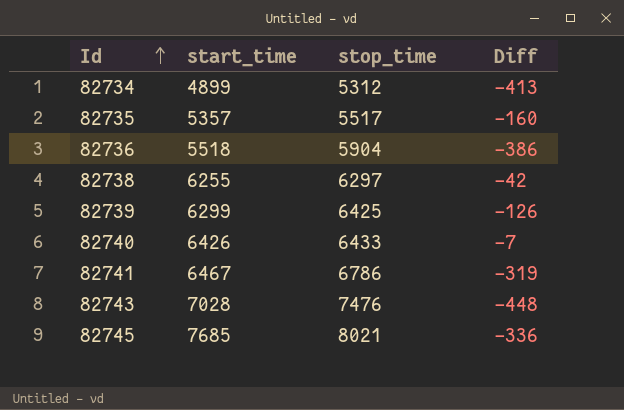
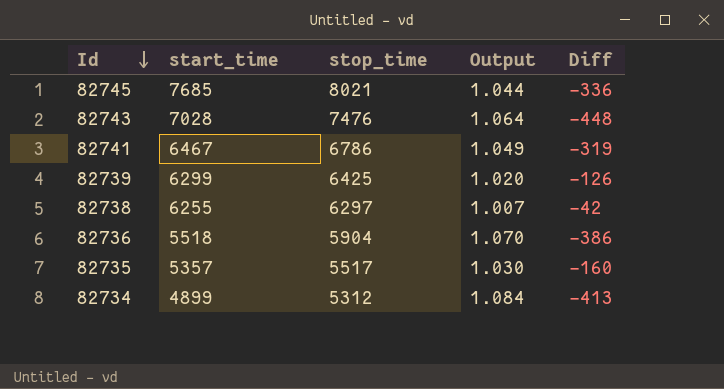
row order: Id ascending -> Id descending
column Output | formula: none -> [stop_time] / [start_time]
row 82740: 6426 | 6433 | -7 -> none

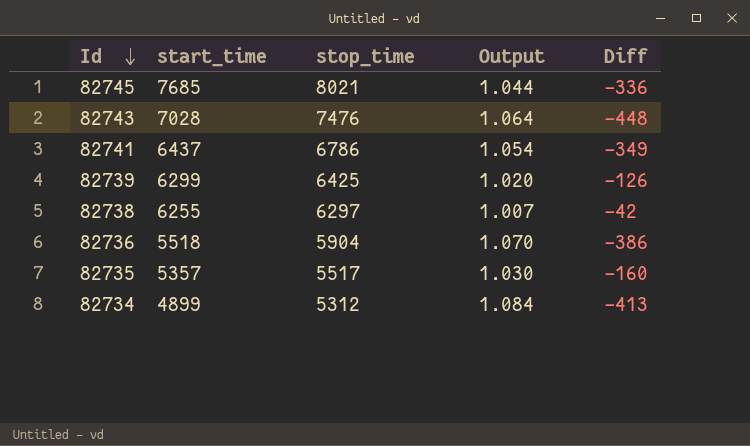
82741 | start_time: 6467 -> 6437
82741 | Output: 1.049 -> 1.054
82741 | Diff: -319 -> -349

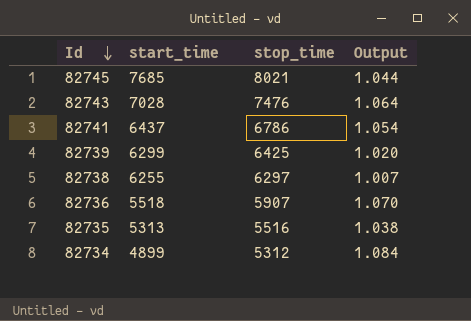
column Diff | formula: [start_time] - [stop_time] -> none
82736 | stop_time: 5904 -> 5907
82735 | start_time: 5357 -> 5313
82735 | stop_time: 5517 -> 5516
82735 | Output: 1.030 -> 1.038

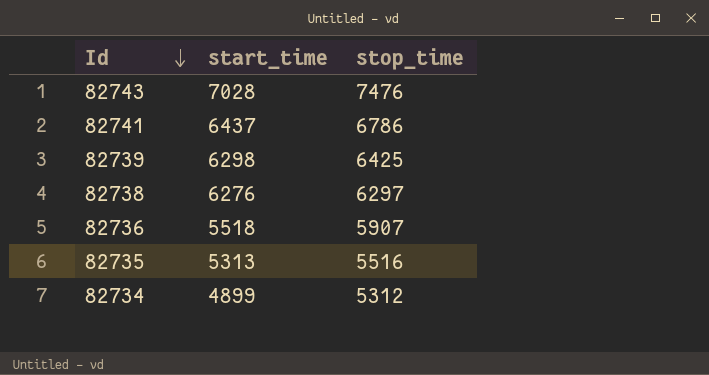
column Output | formula: [stop_time] / [start_time] -> none
row 82745: 7685 | 8021 | 1.044 -> none
82739 | start_time: 6299 -> 6298
82738 | start_time: 6255 -> 6276

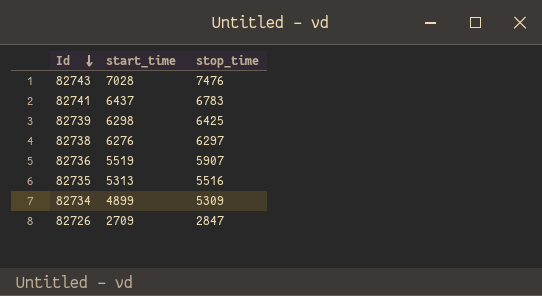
82741 | stop_time: 6786 -> 6783
82736 | start_time: 5518 -> 5519
82734 | stop_time: 5312 -> 5309
row 82726: none -> 2709 | 2847

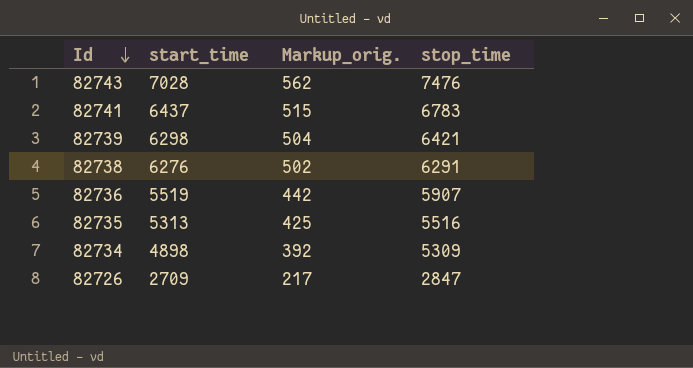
column Markup_orig. | formula: none -> [start_time] * 0.08
82739 | stop_time: 6425 -> 6421
82738 | stop_time: 6297 -> 6291
82734 | start_time: 4899 -> 4898

